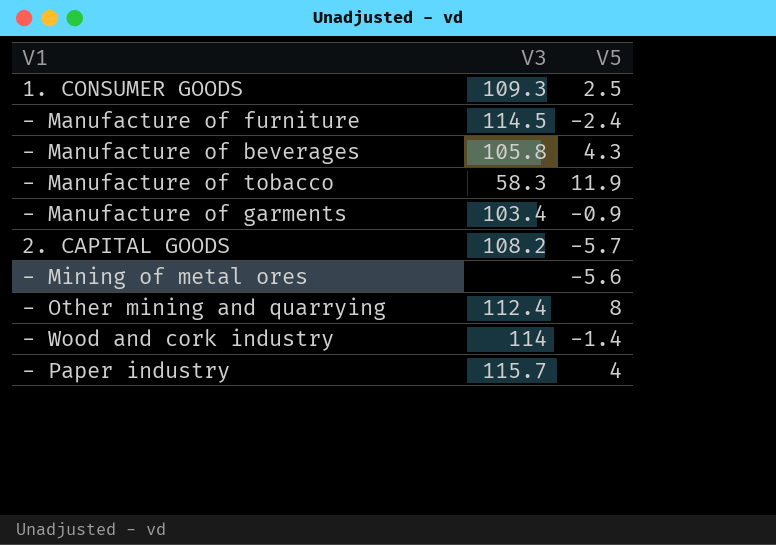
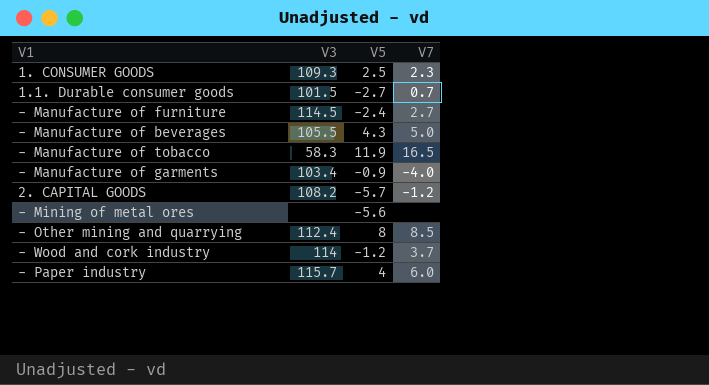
column V7 | position: none -> 4
row 1.1. Durable consumer goods: none -> 101.5 | -2.7 | 0.7
- Manufacture of beverages | V3: 105.8 -> 105.5
- Wood and cork industry | V5: -1.4 -> -1.2

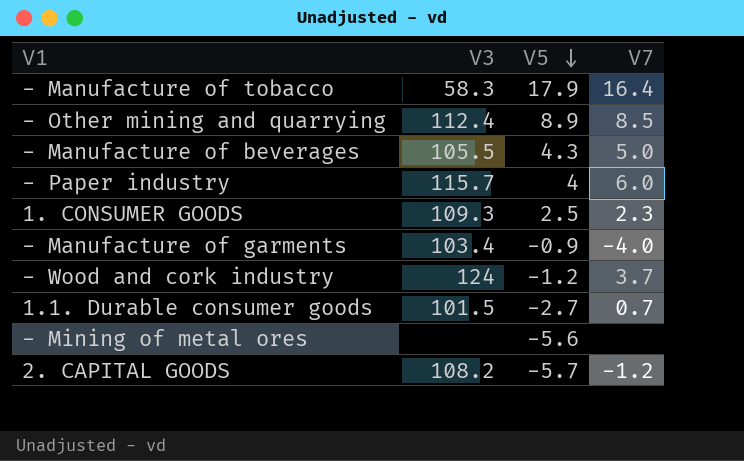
row order: none -> V5 descending
row - Manufacture of furniture: 114.5 | -2.4 | 2.7 -> none
- Manufacture of tobacco | V5: 11.9 -> 17.9
- Manufacture of tobacco | V7: 16.5 -> 16.4
- Other mining and quarrying | V5: 8 -> 8.9
- Wood and cork industry | V3: 114 -> 124

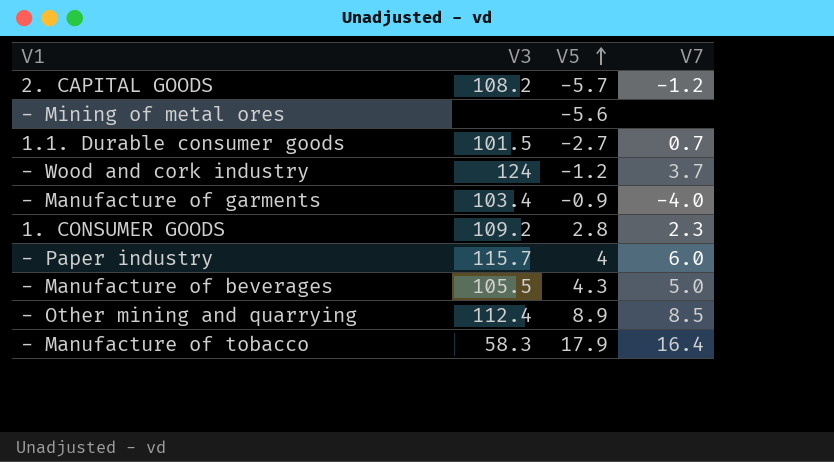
row order: V5 descending -> V5 ascending
1. CONSUMER GOODS | V3: 109.3 -> 109.2
1. CONSUMER GOODS | V5: 2.5 -> 2.8

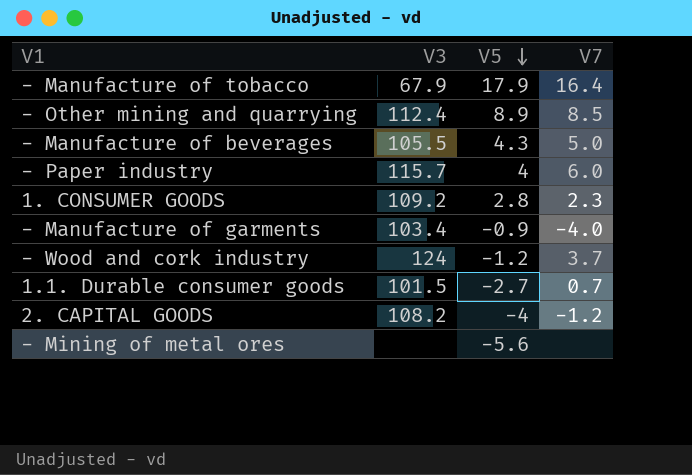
row order: V5 ascending -> V5 descending
- Manufacture of tobacco | V3: 58.3 -> 67.9
2. CAPITAL GOODS | V5: -5.7 -> -4

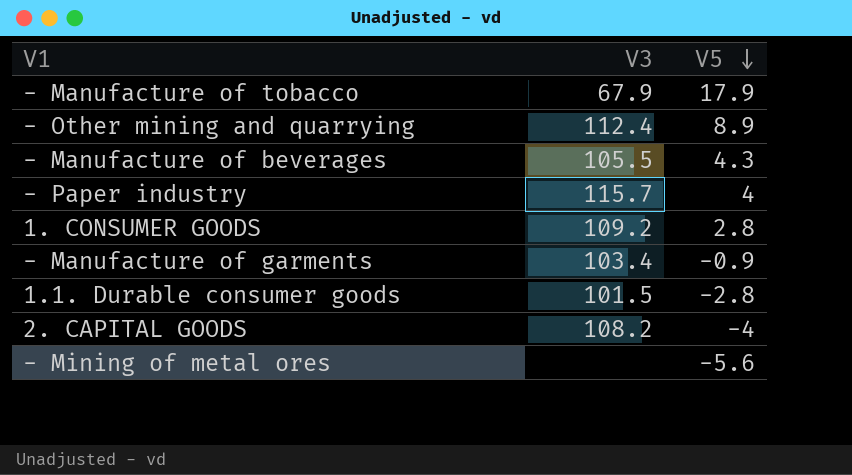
column V7 | position: 4 -> none
row - Wood and cork industry: 124 | -1.2 | 3.7 -> none
1.1. Durable consumer goods | V5: -2.7 -> -2.8

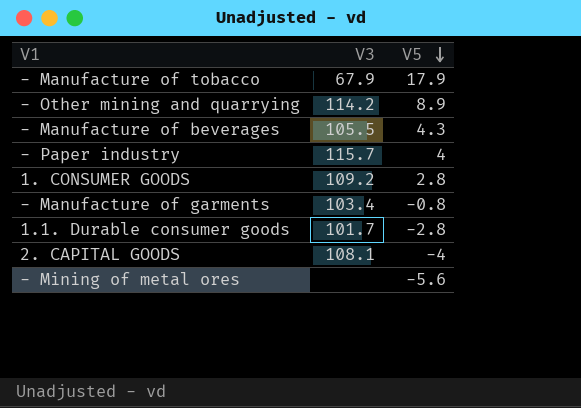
- Other mining and quarrying | V3: 112.4 -> 114.2
- Manufacture of garments | V5: -0.9 -> -0.8
1.1. Durable consumer goods | V3: 101.5 -> 101.7
2. CAPITAL GOODS | V3: 108.2 -> 108.1

